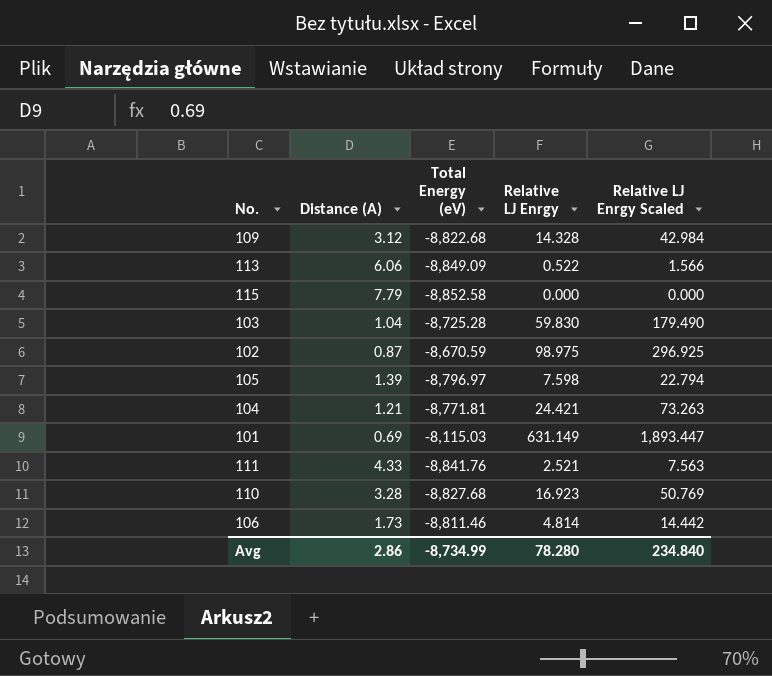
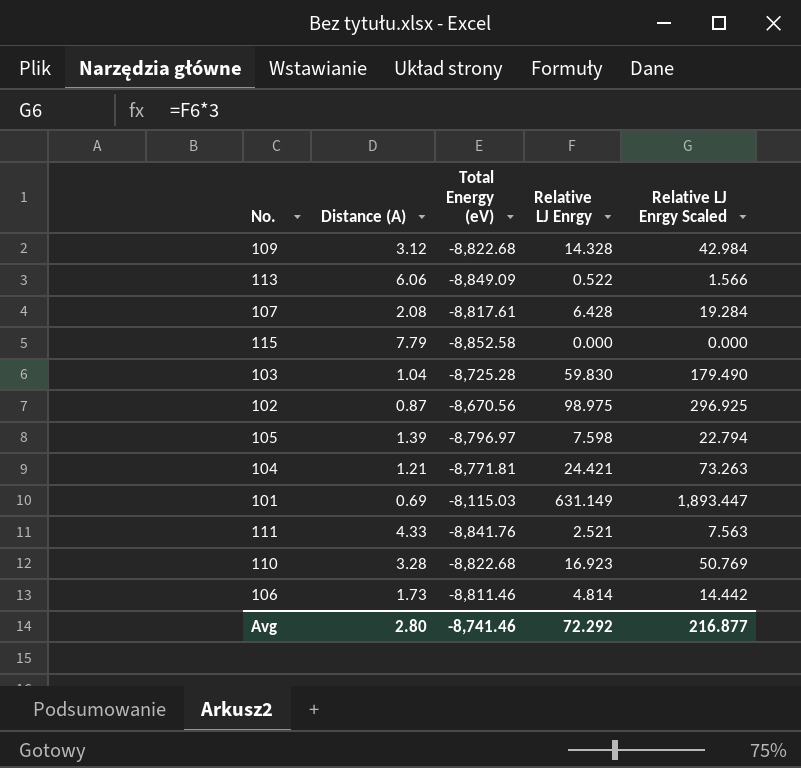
row 107: none -> 2.08 | -8,817.61 | 6.428 | 19.284
102 | Total Energy (eV): -8,670.59 -> -8,670.56
110 | Total Energy (eV): -8,827.68 -> -8,822.68
Avg | Distance (A): 2.86 -> 2.80
Avg | Total Energy (eV): -8,734.99 -> -8,741.46
Avg | Relative LJ Enrgy: 78.280 -> 72.292
Avg | Relative LJ Enrgy Scaled: 234.840 -> 216.877

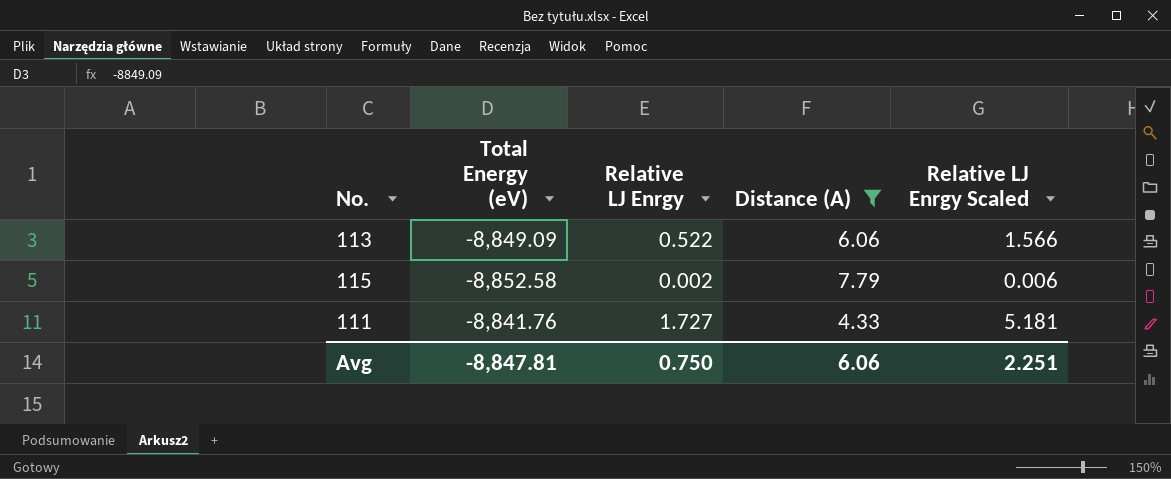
filter: none -> Distance (A) >= 4.33
column Distance (A) | position: 2 -> 4
115 | Relative LJ Enrgy: 0.000 -> 0.002
115 | Relative LJ Enrgy Scaled: 0.000 -> 0.006
111 | Relative LJ Enrgy: 2.521 -> 1.727
111 | Relative LJ Enrgy Scaled: 7.563 -> 5.181
Avg | Total Energy (eV): -8,741.46 -> -8,847.81
Avg | Relative LJ Enrgy: 72.292 -> 0.750
Avg | Distance (A): 2.80 -> 6.06
Avg | Relative LJ Enrgy Scaled: 216.877 -> 2.251

